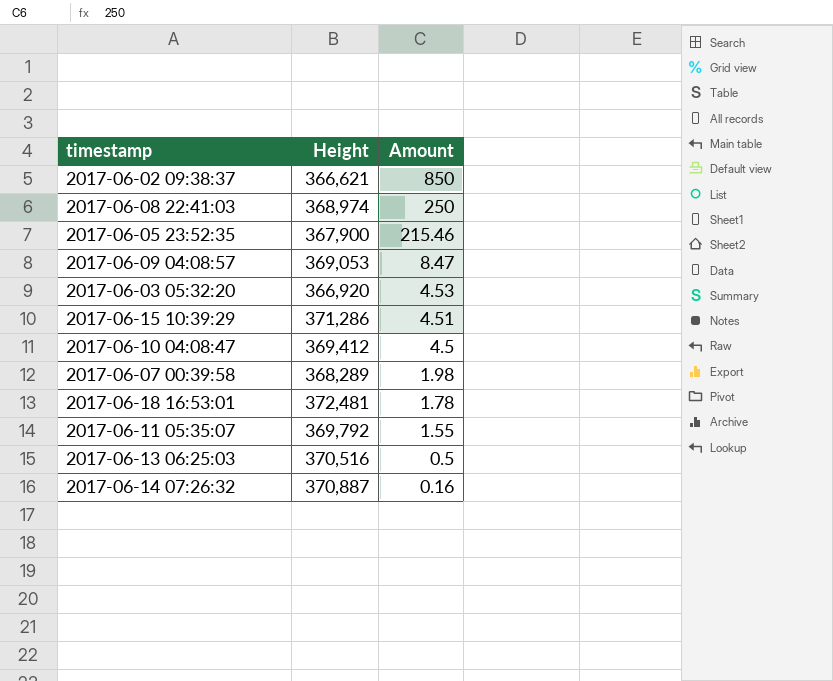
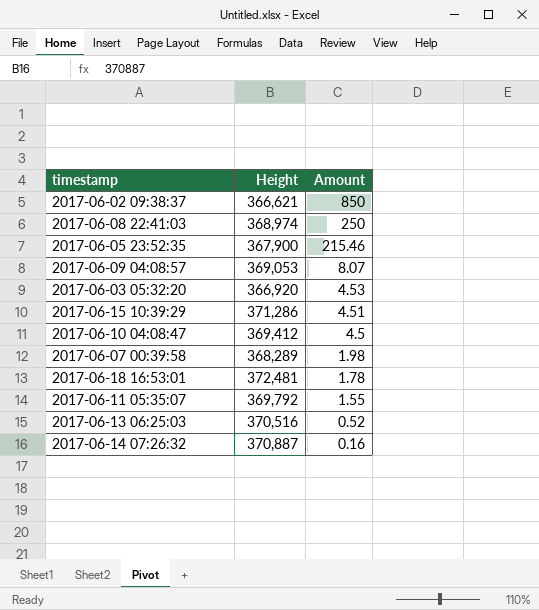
2017-06-09 04:08:57 | Amount: 8.47 -> 8.07
2017-06-13 06:25:03 | Amount: 0.5 -> 0.52

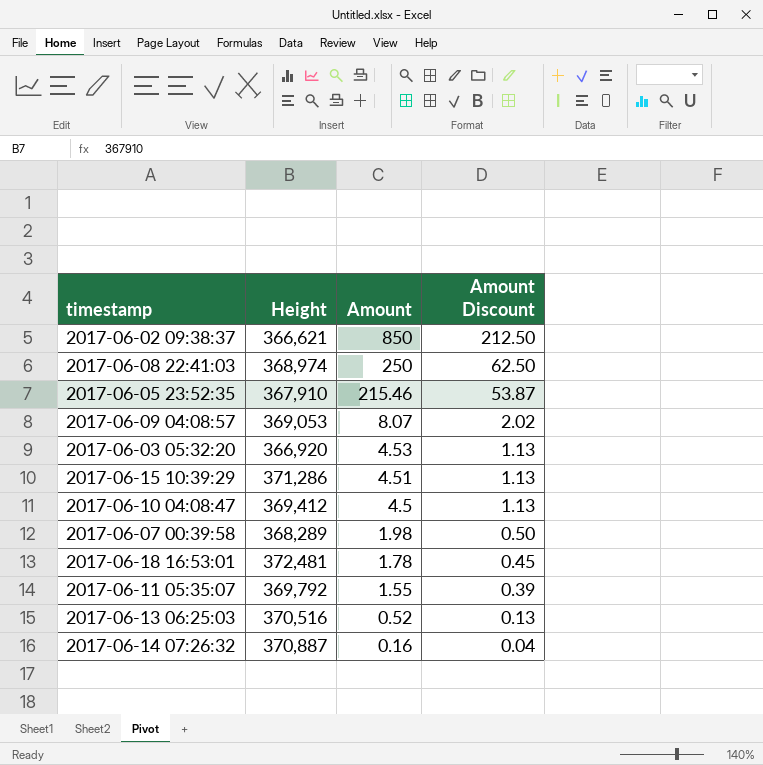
column Amount Discount | formula: none -> [Amount] * 0.25
2017-06-05 23:52:35 | Height: 367,900 -> 367,910

